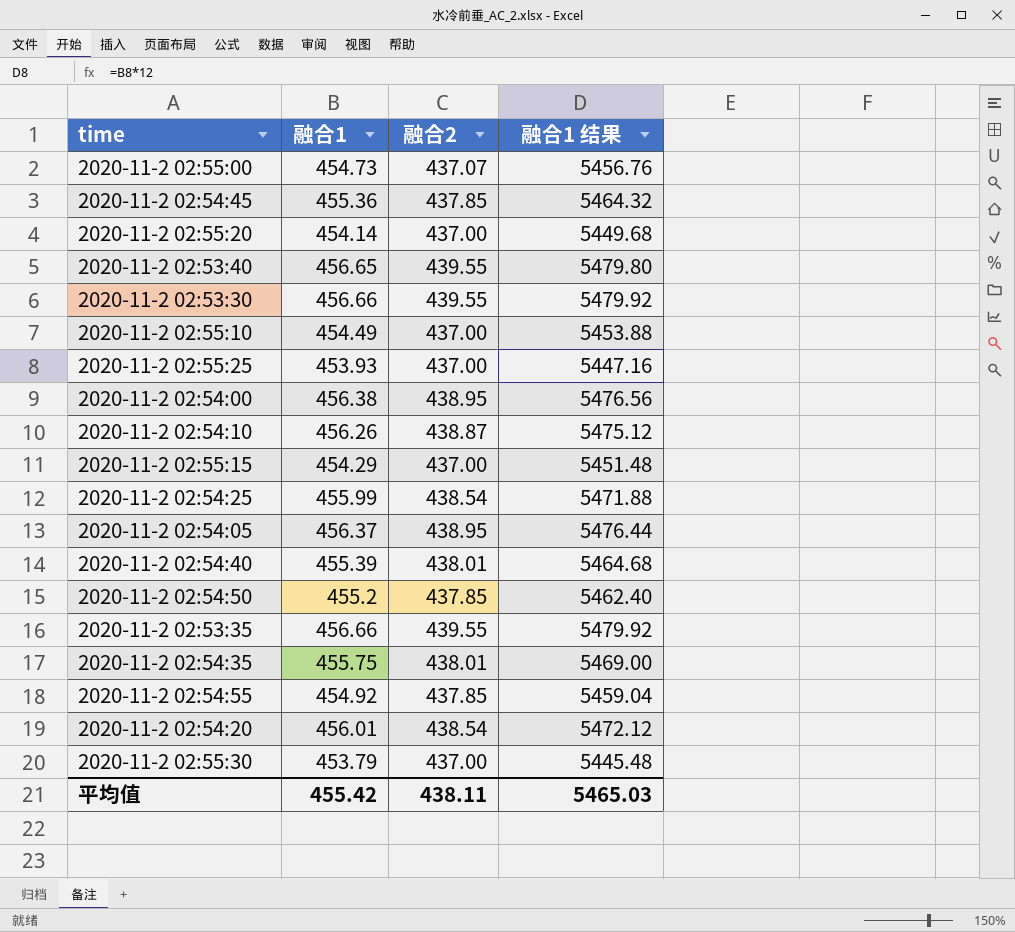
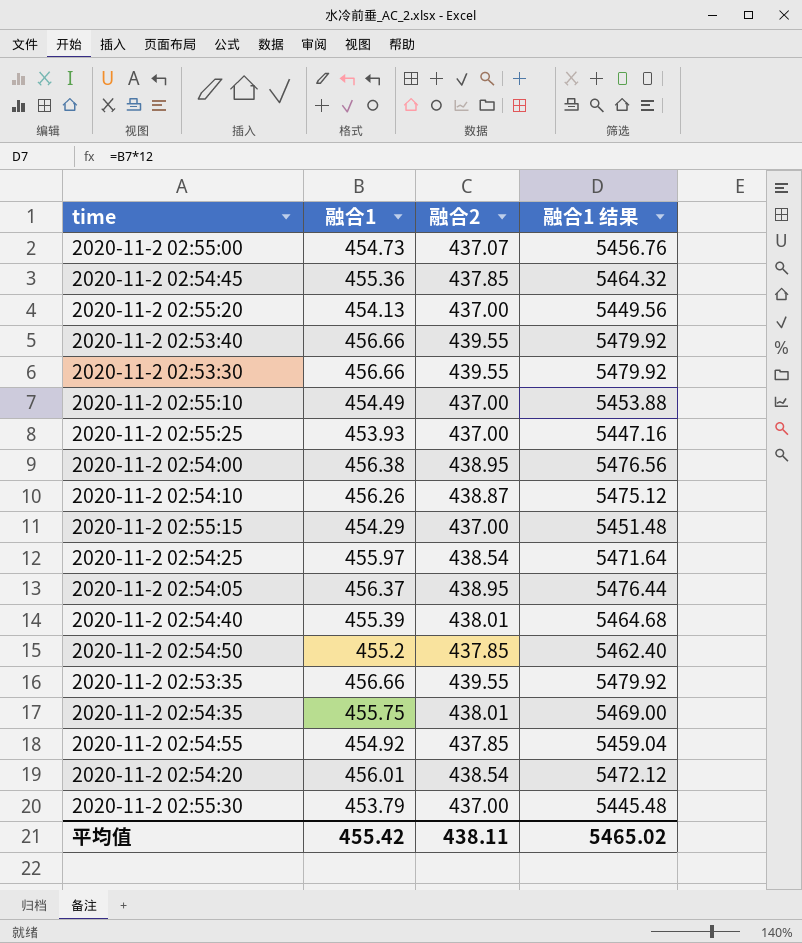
2020-11-2 02:55:20 | 融合1: 454.14 -> 454.13
2020-11-2 02:55:20 | 融合1 结果: 5449.68 -> 5449.56
2020-11-2 02:53:40 | 融合1: 456.65 -> 456.66
2020-11-2 02:53:40 | 融合1 结果: 5479.80 -> 5479.92
2020-11-2 02:54:25 | 融合1: 455.99 -> 455.97
2020-11-2 02:54:25 | 融合1 结果: 5471.88 -> 5471.64
平均值 | 融合1 结果: 5465.03 -> 5465.02

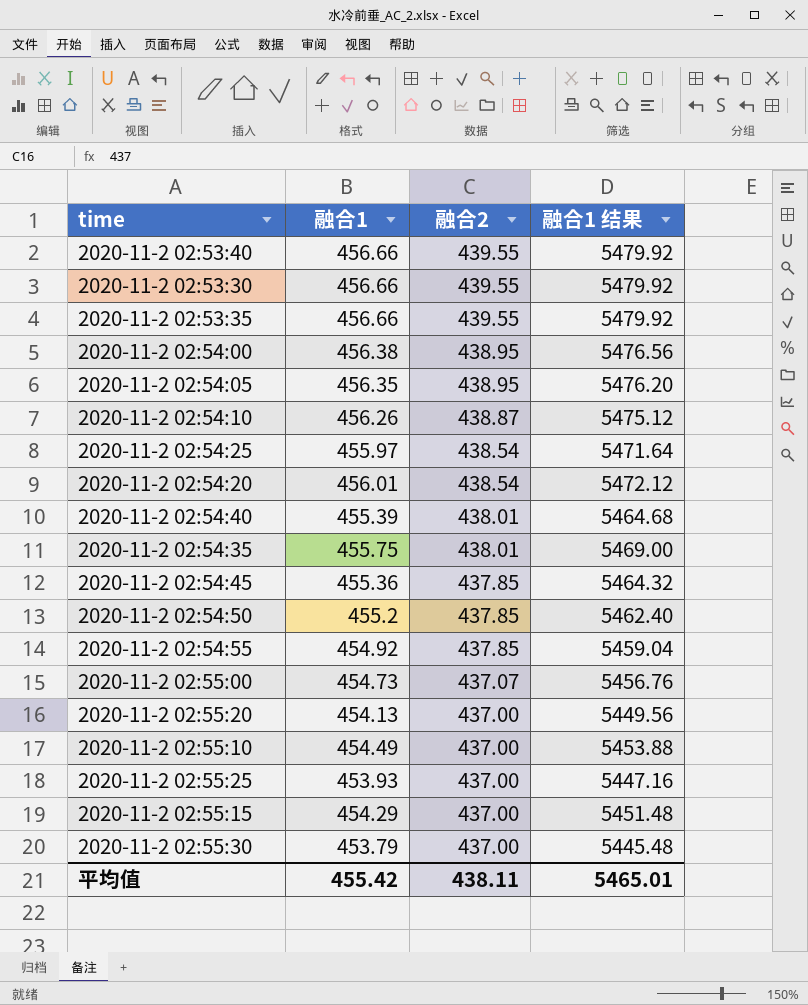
row order: none -> 融合2 descending
2020-11-2 02:54:05 | 融合1: 456.37 -> 456.35
2020-11-2 02:54:05 | 融合1 结果: 5476.44 -> 5476.20
平均值 | 融合1 结果: 5465.02 -> 5465.01

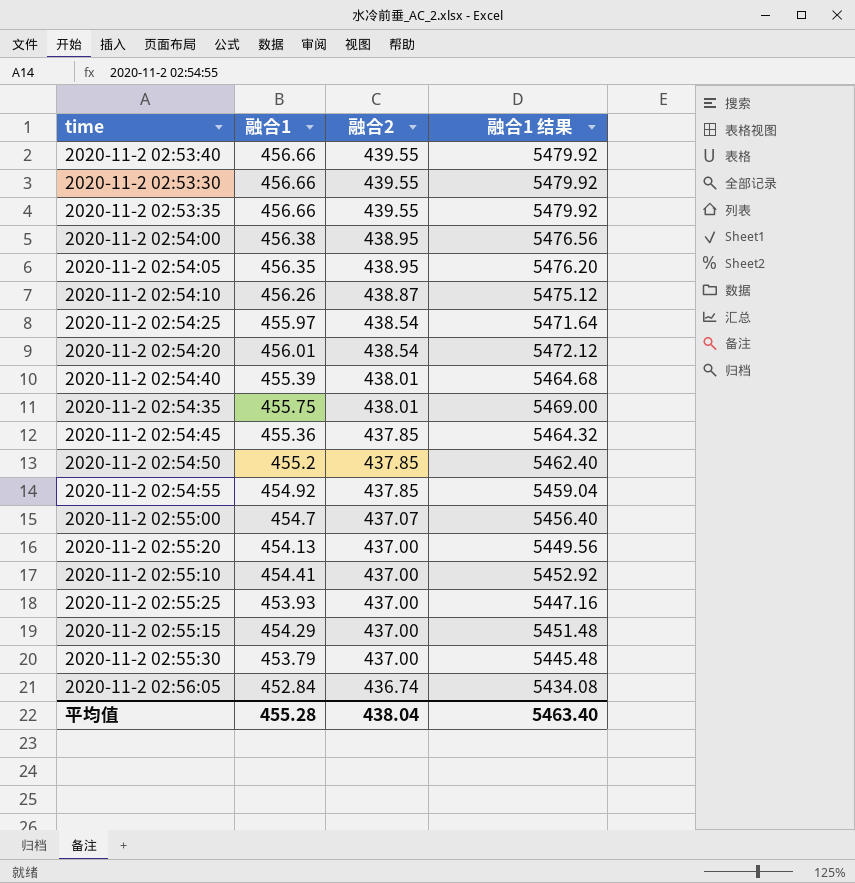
2020-11-2 02:55:00 | 融合1: 454.73 -> 454.7
2020-11-2 02:55:00 | 融合1 结果: 5456.76 -> 5456.40
2020-11-2 02:55:10 | 融合1: 454.49 -> 454.41
2020-11-2 02:55:10 | 融合1 结果: 5453.88 -> 5452.92
row 2020-11-2 02:56:05: none -> 452.84 | 436.74 | 5434.08
平均值 | 融合1: 455.42 -> 455.28
平均值 | 融合2: 438.11 -> 438.04
平均值 | 融合1 结果: 5465.01 -> 5463.40

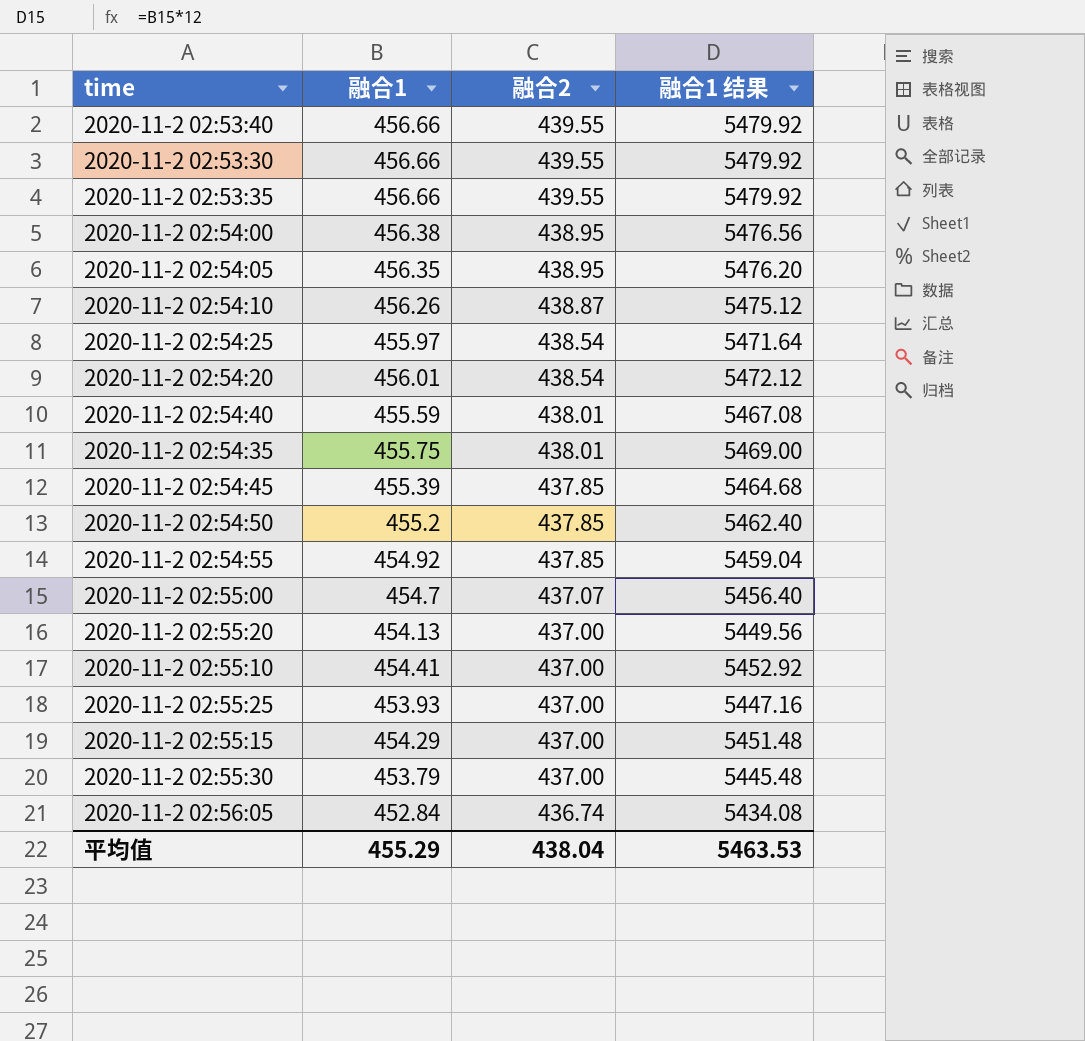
2020-11-2 02:54:40 | 融合1: 455.39 -> 455.59
2020-11-2 02:54:40 | 融合1 结果: 5464.68 -> 5467.08
2020-11-2 02:54:45 | 融合1: 455.36 -> 455.39
2020-11-2 02:54:45 | 融合1 结果: 5464.32 -> 5464.68
平均值 | 融合1: 455.28 -> 455.29
平均值 | 融合1 结果: 5463.40 -> 5463.53

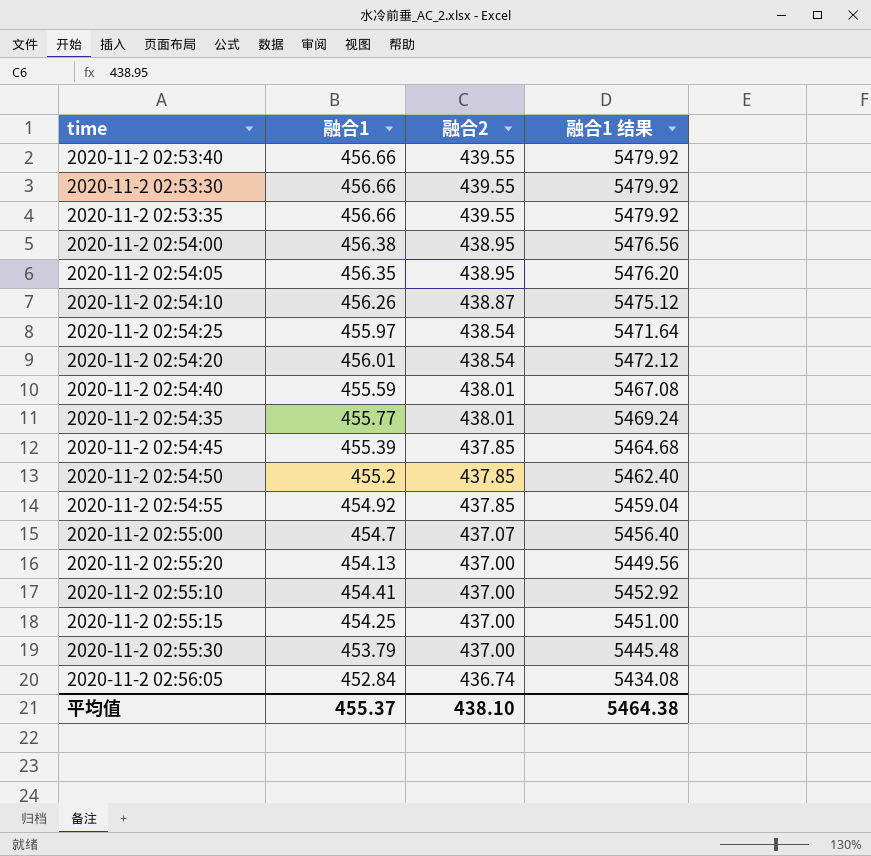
row 2020-11-2 02:55:25: 453.93 | 437.00 | 5447.16 -> none
2020-11-2 02:54:35 | 融合1: 455.75 -> 455.77
2020-11-2 02:54:35 | 融合1 结果: 5469.00 -> 5469.24
2020-11-2 02:55:15 | 融合1: 454.29 -> 454.25
2020-11-2 02:55:15 | 融合1 结果: 5451.48 -> 5451.00
平均值 | 融合1: 455.29 -> 455.37
平均值 | 融合2: 438.04 -> 438.10
平均值 | 融合1 结果: 5463.53 -> 5464.38

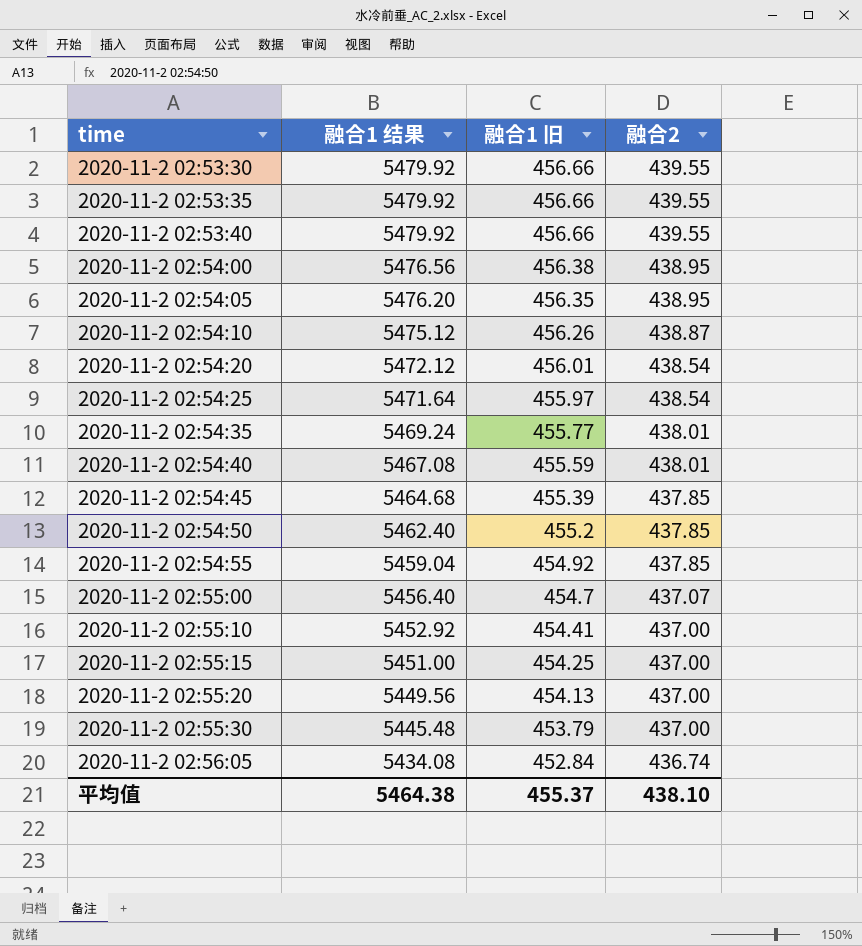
row order: 融合2 descending -> time ascending
column 融合1 结果 | position: 4 -> 2
column name: 融合1 -> 融合1 旧

